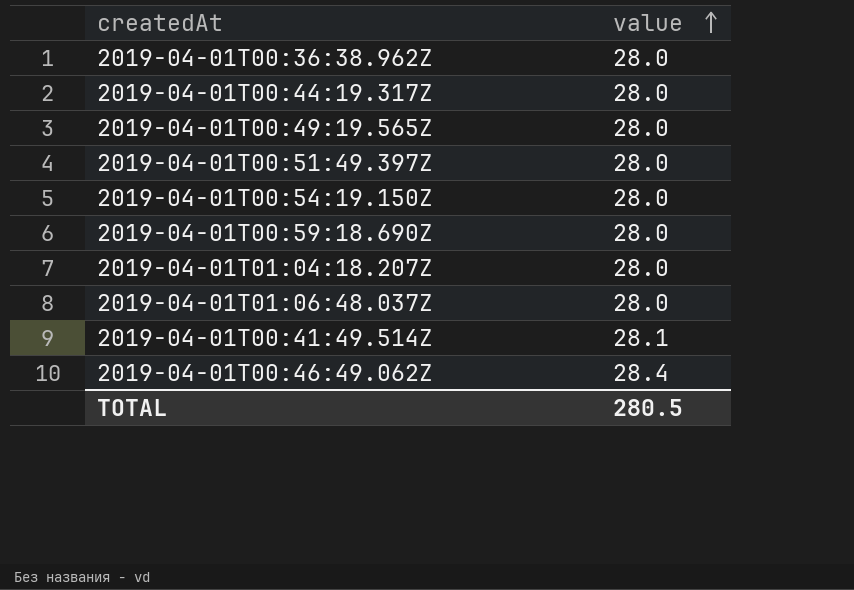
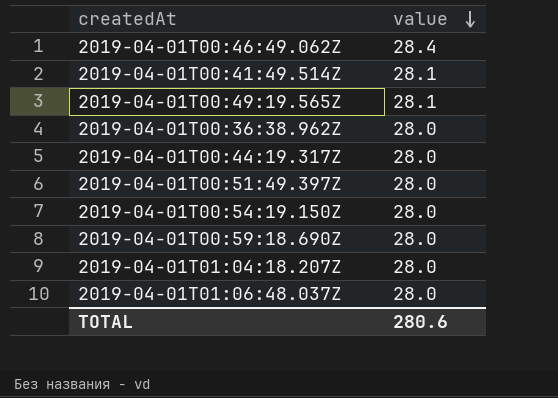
row order: value ascending -> value descending
2019-04-01T00:49:19.565Z | value: 28.0 -> 28.1
TOTAL | value: 280.5 -> 280.6

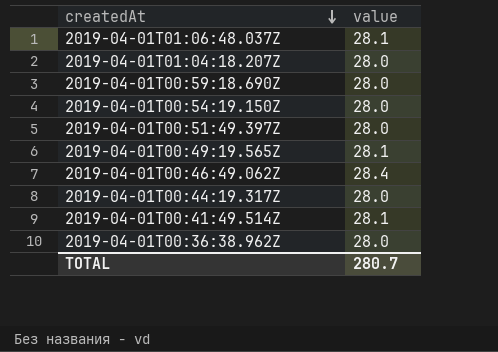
row order: value descending -> createdAt descending
2019-04-01T01:06:48.037Z | value: 28.0 -> 28.1
TOTAL | value: 280.6 -> 280.7

